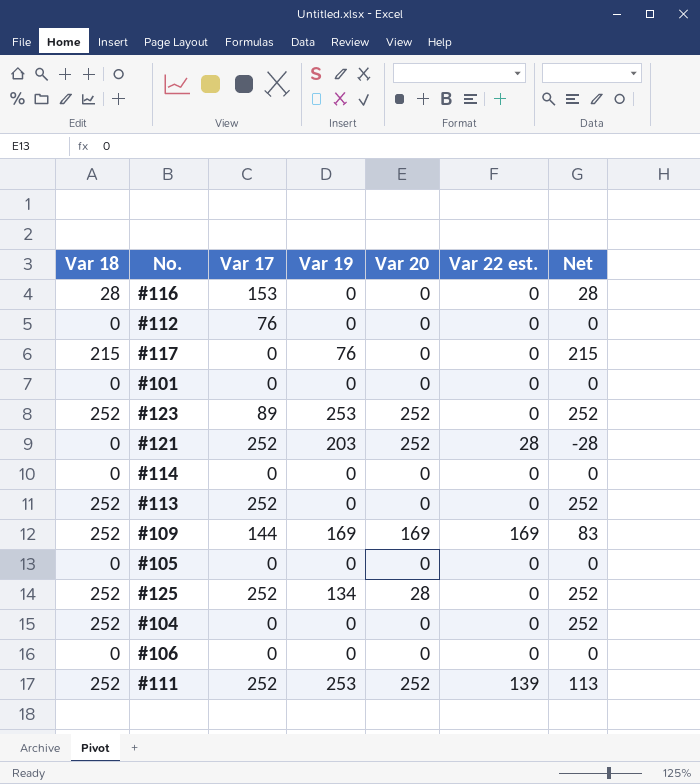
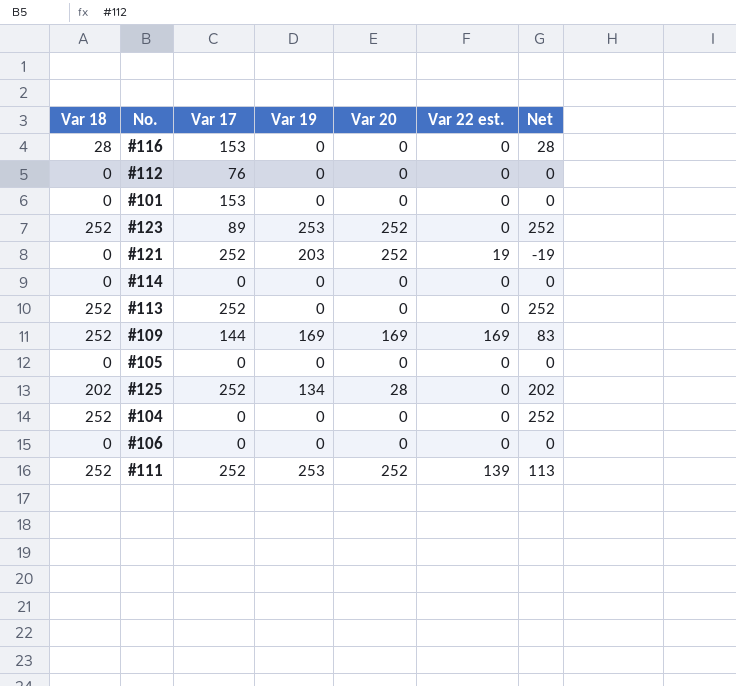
row #117: 215 | 0 | 76 | 0 | 0 | 215 -> none
#101 | Var 17: 0 -> 153
#121 | Var 22 est.: 28 -> 19
#121 | Net: -28 -> -19
#125 | Var 18: 252 -> 202
#125 | Net: 252 -> 202

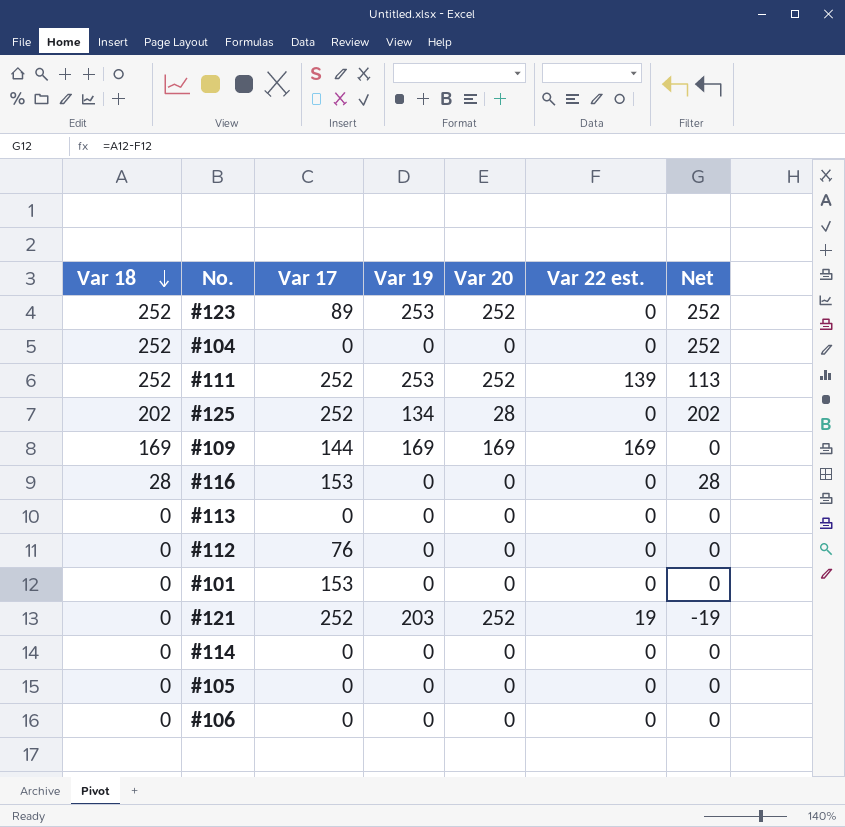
row order: none -> Var 18 descending
#109 | Var 18: 252 -> 169
#109 | Net: 83 -> 0
#113 | Var 18: 252 -> 0
#113 | Var 17: 252 -> 0
#113 | Net: 252 -> 0

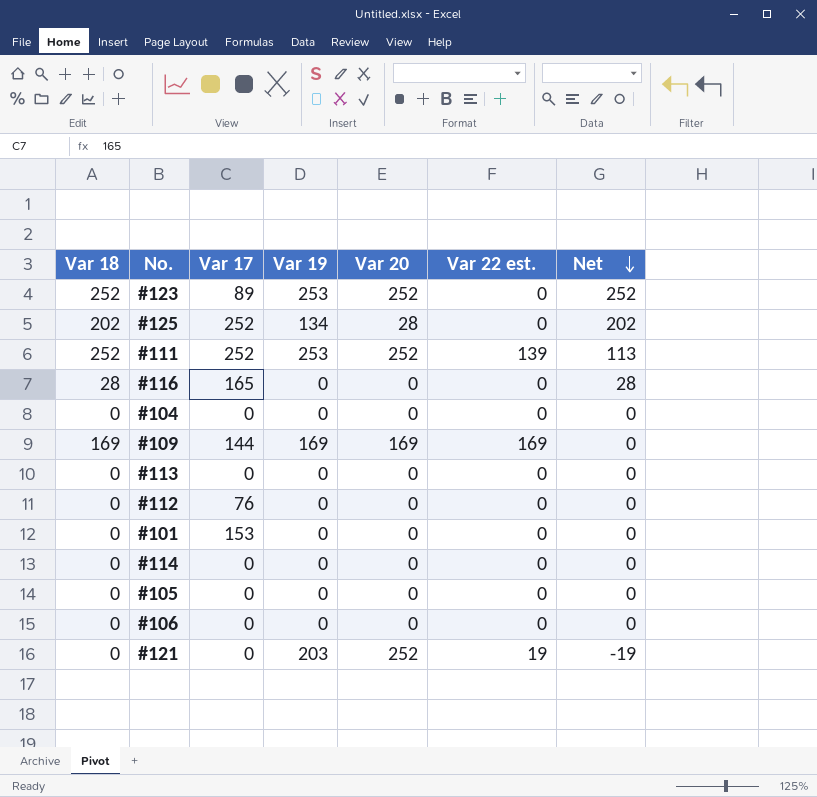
row order: Var 18 descending -> Net descending
#116 | Var 17: 153 -> 165
#104 | Var 18: 252 -> 0
#104 | Net: 252 -> 0
#121 | Var 17: 252 -> 0

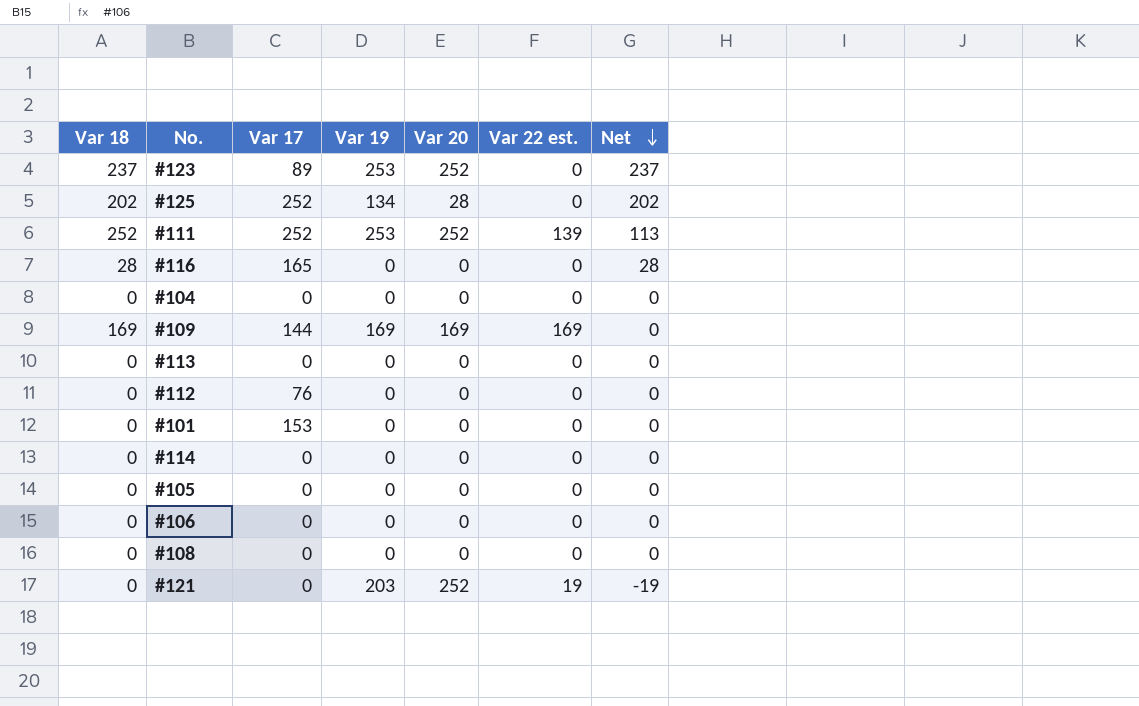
#123 | Var 18: 252 -> 237
#123 | Net: 252 -> 237
row #108: none -> 0 | 0 | 0 | 0 | 0 | 0

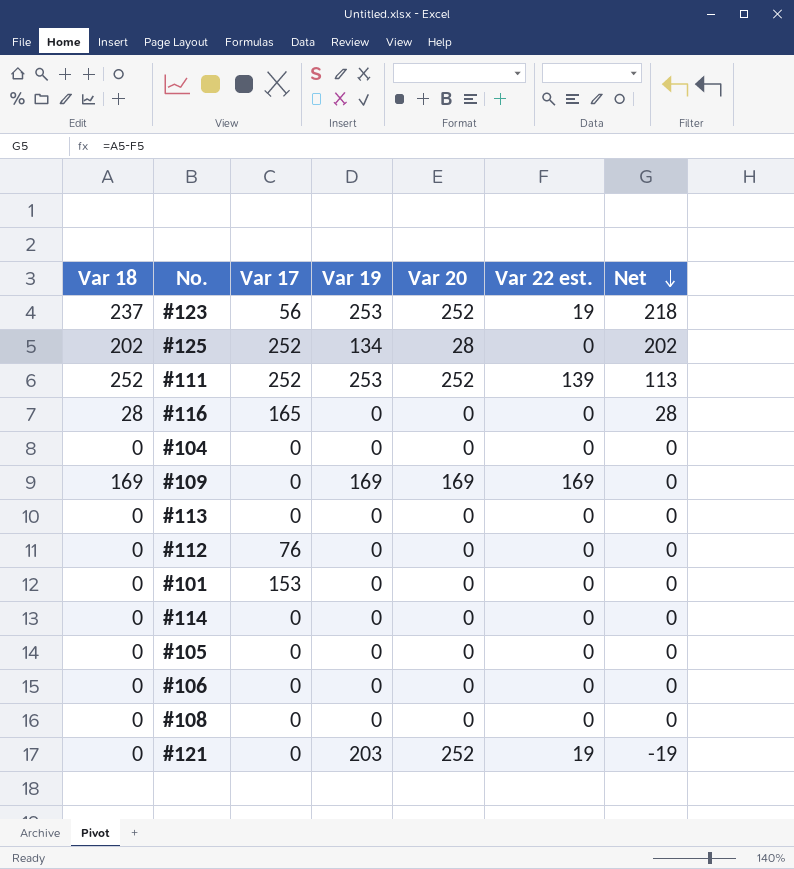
#123 | Var 17: 89 -> 56
#123 | Var 22 est.: 0 -> 19
#123 | Net: 237 -> 218
#109 | Var 17: 144 -> 0

